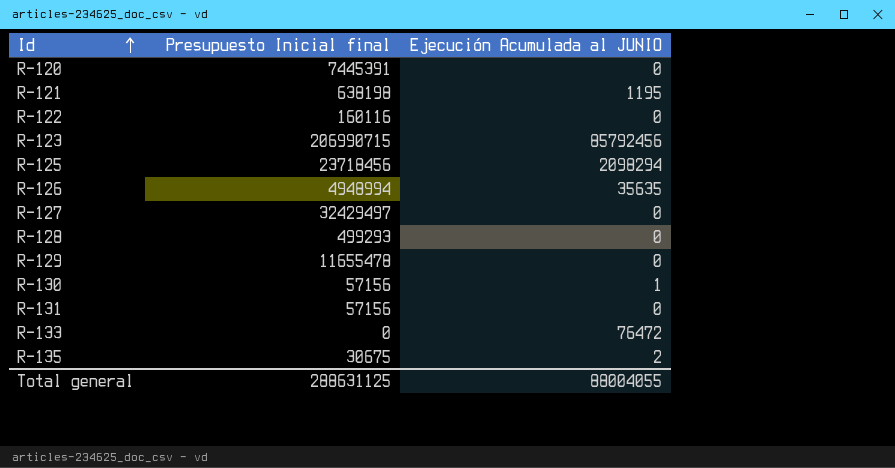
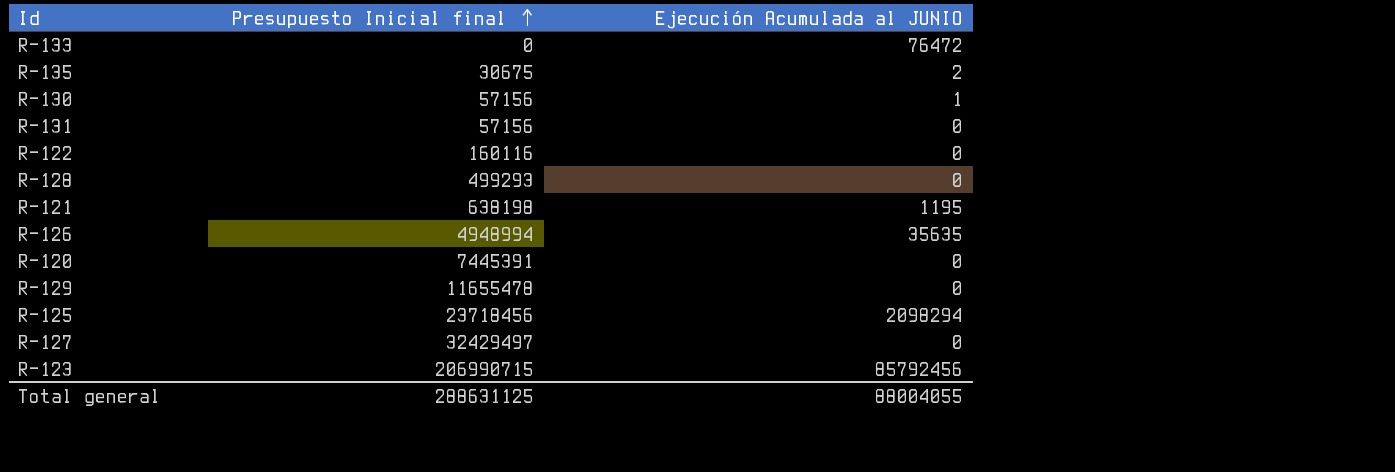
row order: Id ascending -> Presupuesto Inicial final ascending

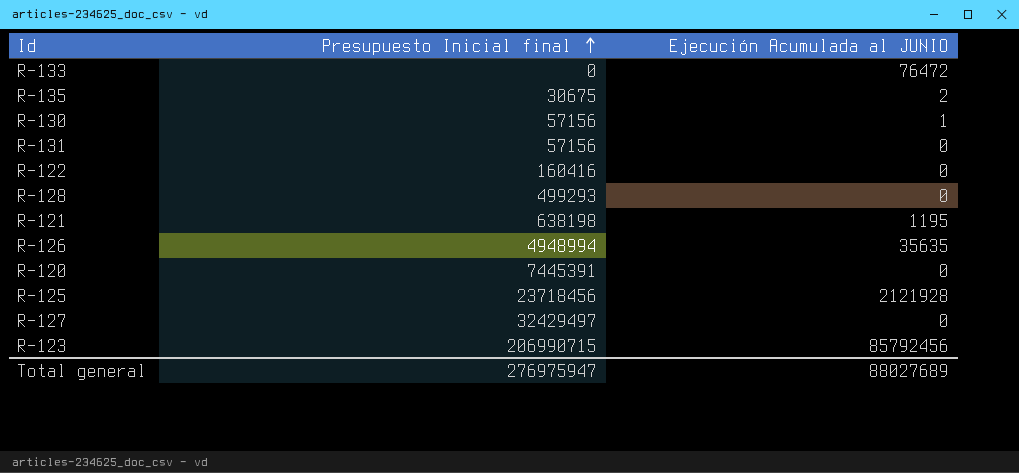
row R-129: 11655478 | 0 -> none
R-122 | Presupuesto Inicial final: 160116 -> 160416
R-125 | Ejecución Acumulada al JUNIO: 2098294 -> 2121928
Total general | Presupuesto Inicial final: 288631125 -> 276975947
Total general | Ejecución Acumulada al JUNIO: 88004055 -> 88027689

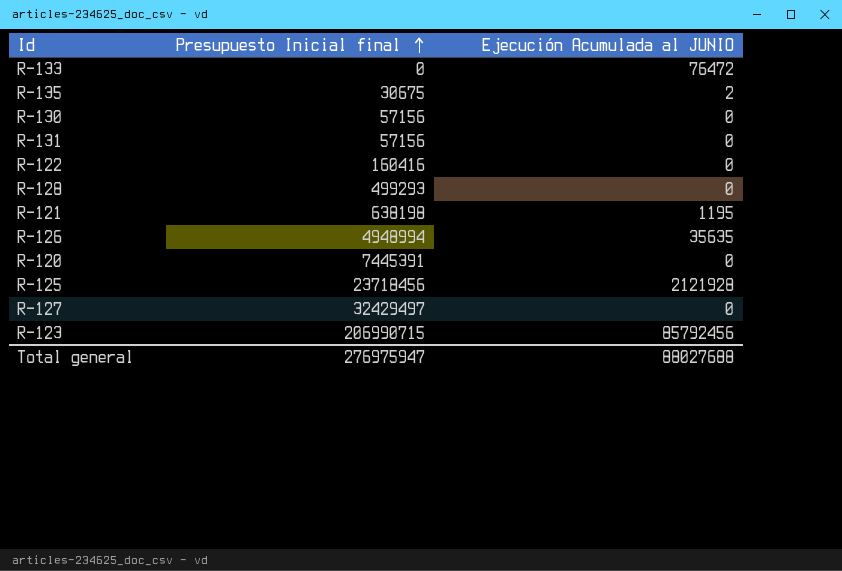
R-130 | Ejecución Acumulada al JUNIO: 1 -> 0
Total general | Ejecución Acumulada al JUNIO: 88027689 -> 88027688

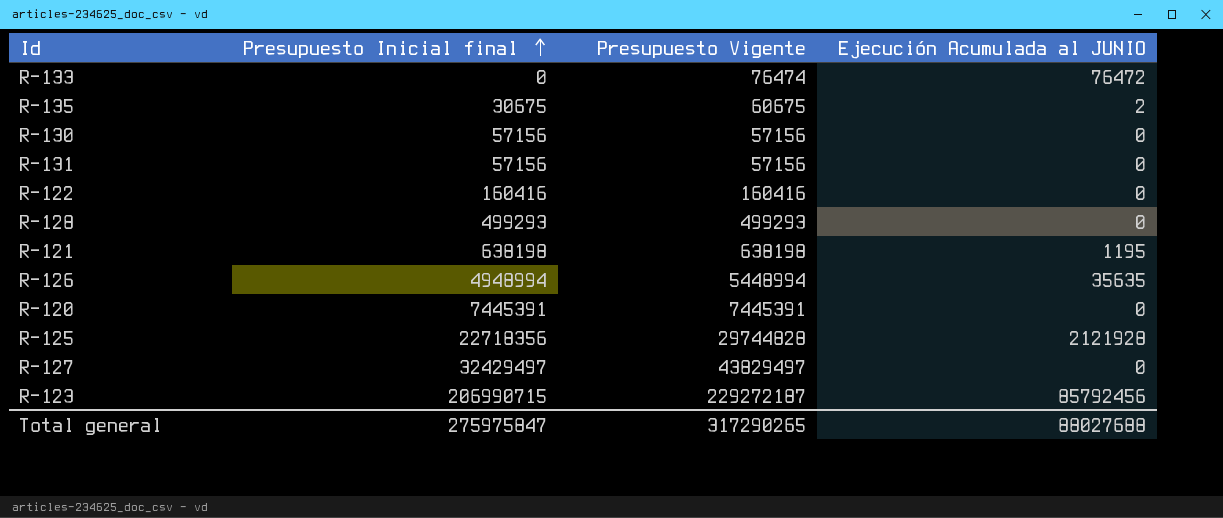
column Presupuesto Vigente | position: none -> 3
R-125 | Presupuesto Inicial final: 23718456 -> 22718356
Total general | Presupuesto Inicial final: 276975947 -> 275975847

